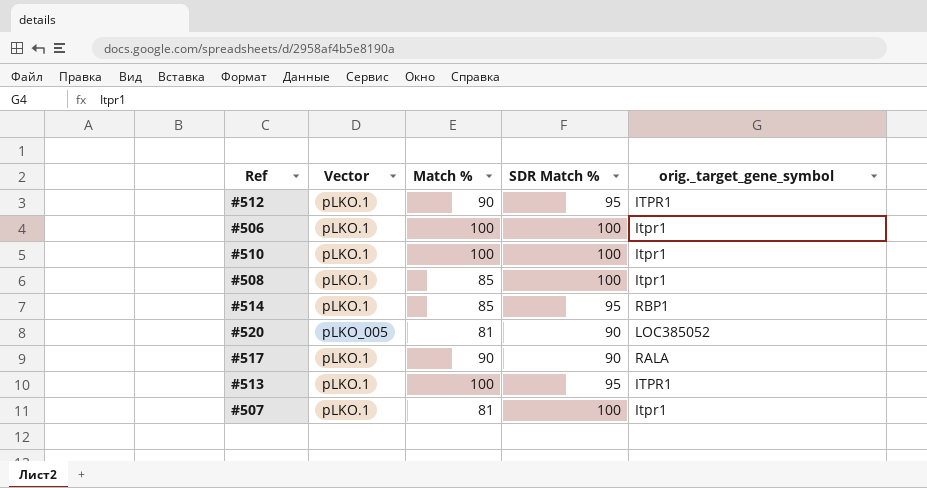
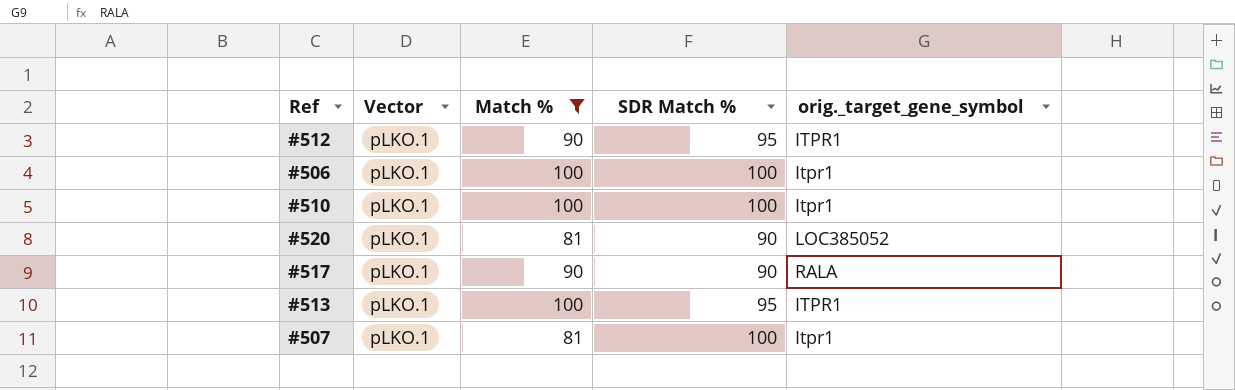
filter: none -> Match % != 85
#520 | Vector: pLKO_005 -> pLKO.1

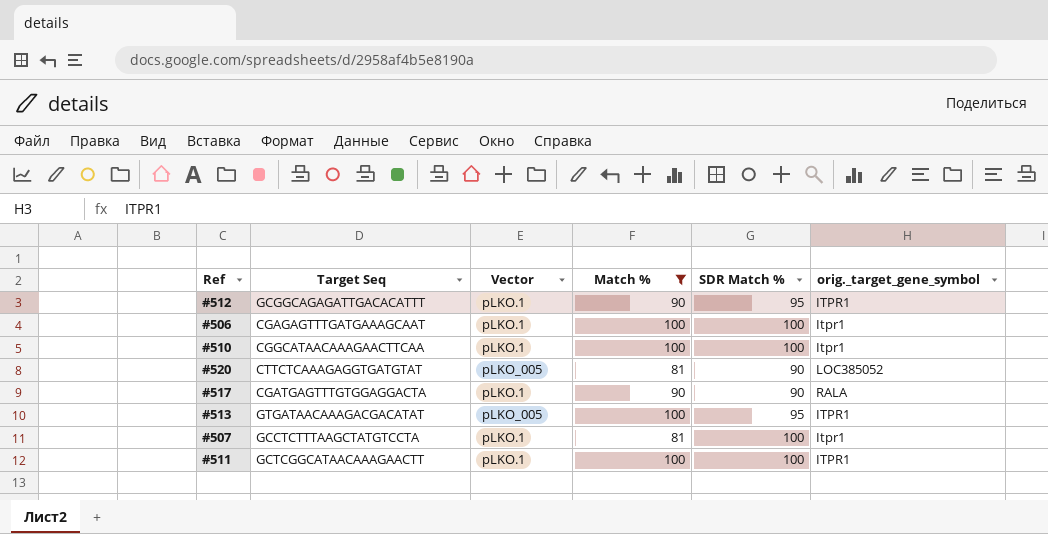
column Target Seq | position: none -> 2
#520 | Vector: pLKO.1 -> pLKO_005
#513 | Vector: pLKO.1 -> pLKO_005
row #511: none -> GCTCGGCATAACAAAGAACTT | pLKO.1 | 100 | 100 | ITPR1

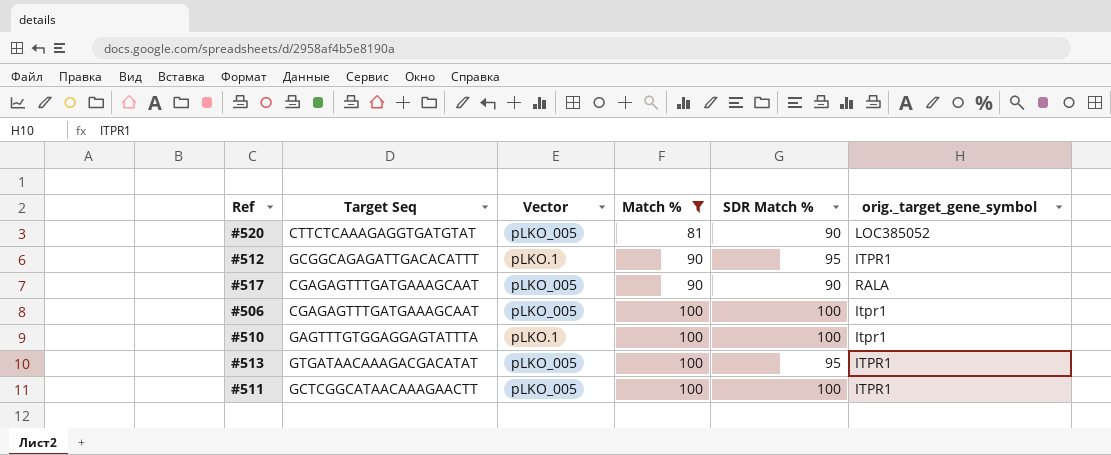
row order: none -> Match % ascending
row #507: GCCTCTTTAAGCTATGTCCTA | pLKO.1 | 81 | 100 | Itpr1 -> none
#517 | Target Seq: CGATGAGTTTGTGGAGGACTA -> CGAGAGTTTGATGAAAGCAAT
#517 | Vector: pLKO.1 -> pLKO_005
#506 | Vector: pLKO.1 -> pLKO_005
#510 | Target Seq: CGGCATAACAAAGAACTTCAA -> GAGTTTGTGGAGGAGTATTTA
#511 | Vector: pLKO.1 -> pLKO_005

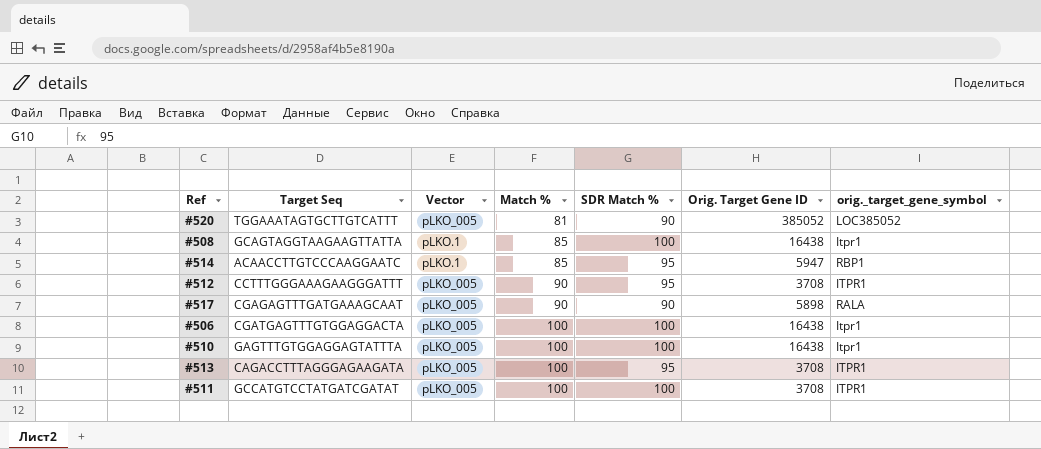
filter: Match % != 85 -> none
column Orig. Target Gene ID | position: none -> 6
#520 | Target Seq: CTTCTCAAAGAGGTGATGTAT -> TGGAAATAGTGCTTGTCATTT
#512 | Target Seq: GCGGCAGAGATTGACACATTT -> CCTTTGGGAAAGAAGGGATTT
#512 | Vector: pLKO.1 -> pLKO_005
#506 | Target Seq: CGAGAGTTTGATGAAAGCAAT -> CGATGAGTTTGTGGAGGACTA
#510 | Vector: pLKO.1 -> pLKO_005
#513 | Target Seq: GTGATAACAAAGACGACATAT -> CAGACCTTTAGGGAGAAGATA
#511 | Target Seq: GCTCGGCATAACAAAGAACTT -> GCCATGTCCTATGATCGATAT

